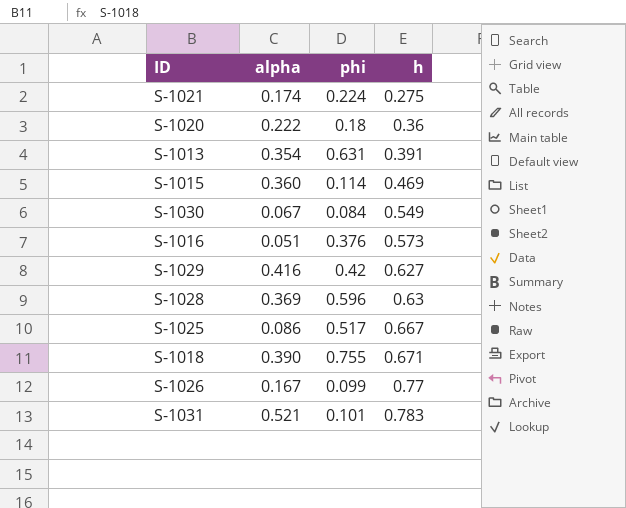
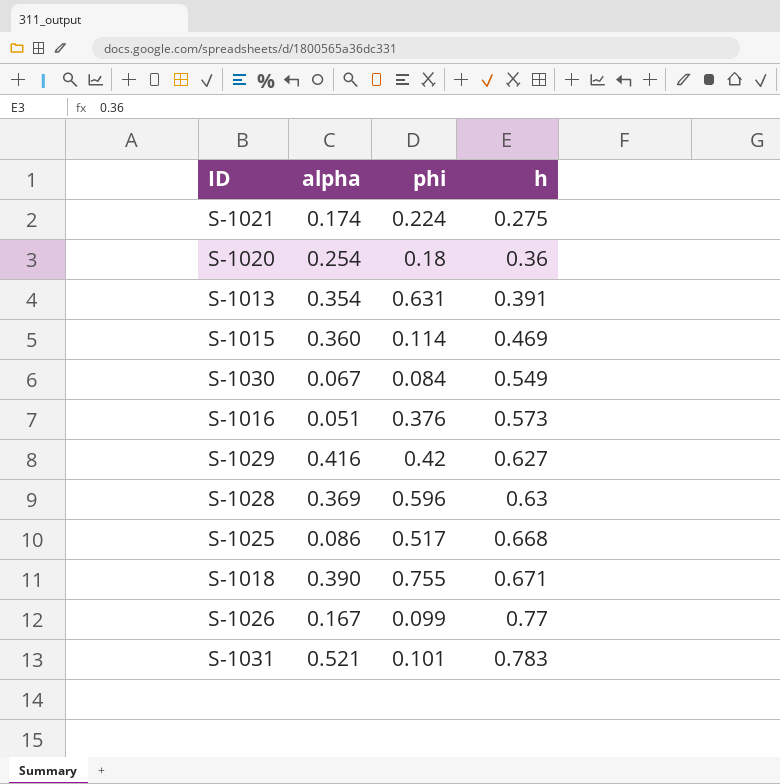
S-1020 | alpha: 0.222 -> 0.254
S-1025 | h: 0.667 -> 0.668

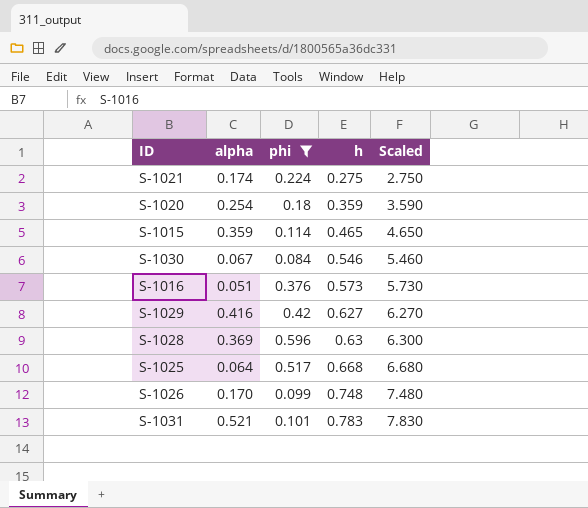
filter: none -> phi <= 0.596
column Scaled | formula: none -> [h] * 10
S-1020 | h: 0.36 -> 0.359
S-1015 | alpha: 0.360 -> 0.359
S-1015 | h: 0.469 -> 0.465
S-1030 | h: 0.549 -> 0.546
S-1025 | alpha: 0.086 -> 0.064
S-1026 | alpha: 0.167 -> 0.170
S-1026 | h: 0.77 -> 0.748

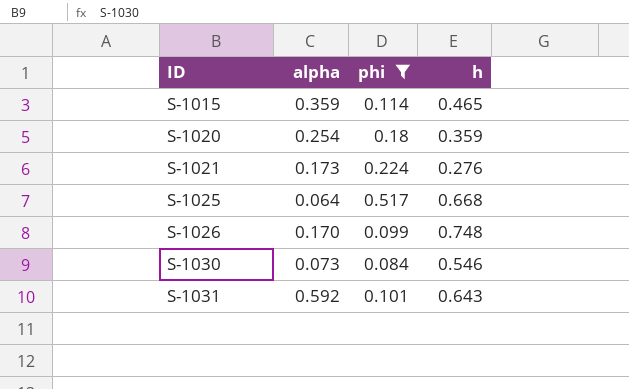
row order: h ascending -> ID ascending
column Scaled | formula: [h] * 10 -> none
row S-1016: 0.051 | 0.376 | 0.573 | 5.730 -> none
row S-1029: 0.416 | 0.42 | 0.627 | 6.270 -> none
row S-1028: 0.369 | 0.596 | 0.63 | 6.300 -> none
S-1021 | alpha: 0.174 -> 0.173
S-1021 | h: 0.275 -> 0.276
S-1030 | alpha: 0.067 -> 0.073
S-1031 | alpha: 0.521 -> 0.592
S-1031 | h: 0.783 -> 0.643

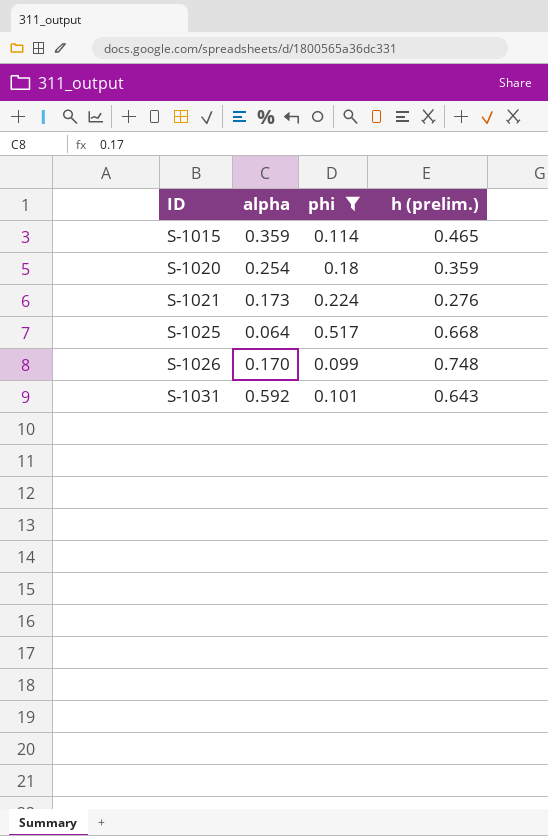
column name: h -> h (prelim.)
row S-1030: 0.073 | 0.084 | 0.546 -> none

